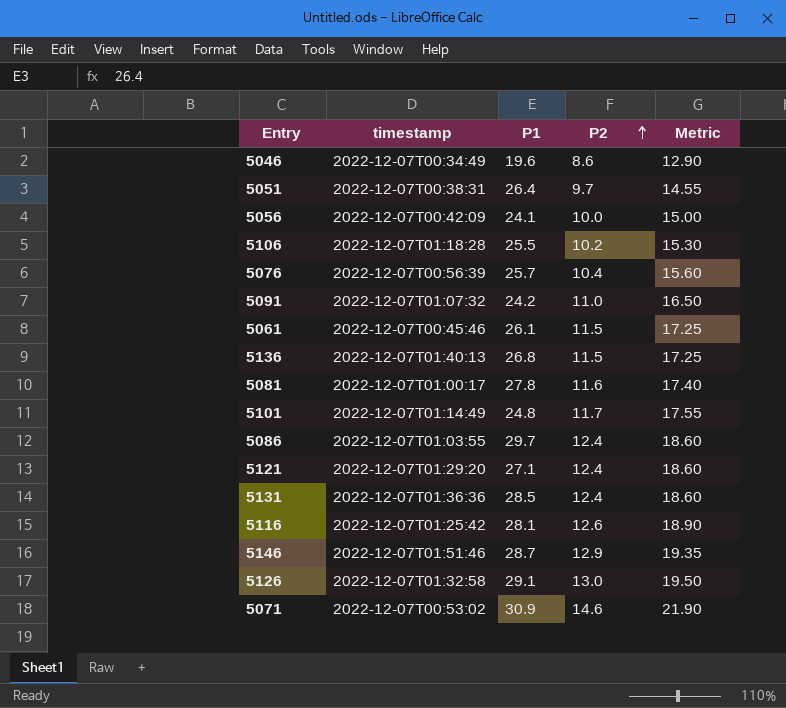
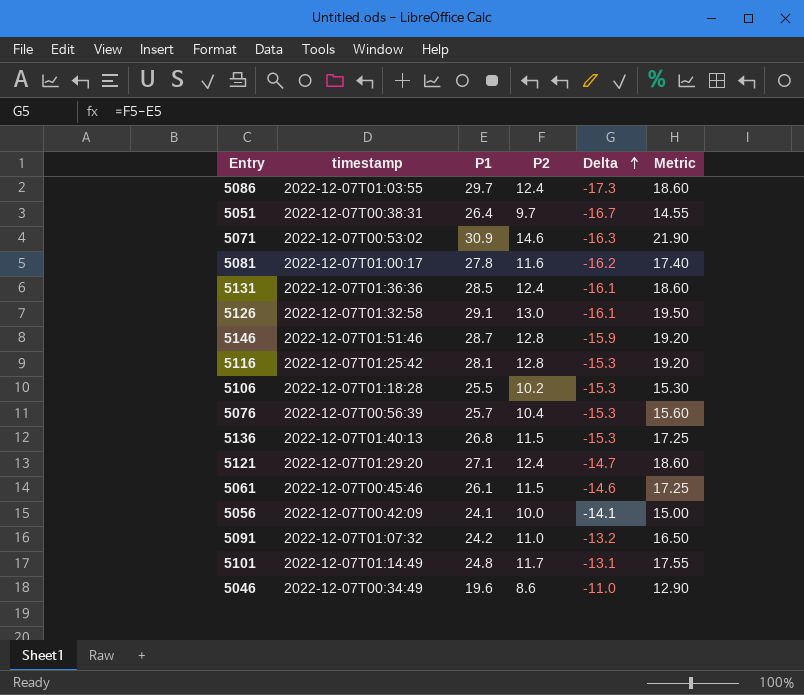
row order: P2 ascending -> Delta ascending
column Delta | formula: none -> [P2] - [P1]
5146 | P2: 12.9 -> 12.8
5146 | Metric: 19.35 -> 19.20
5116 | P2: 12.6 -> 12.8
5116 | Metric: 18.90 -> 19.20

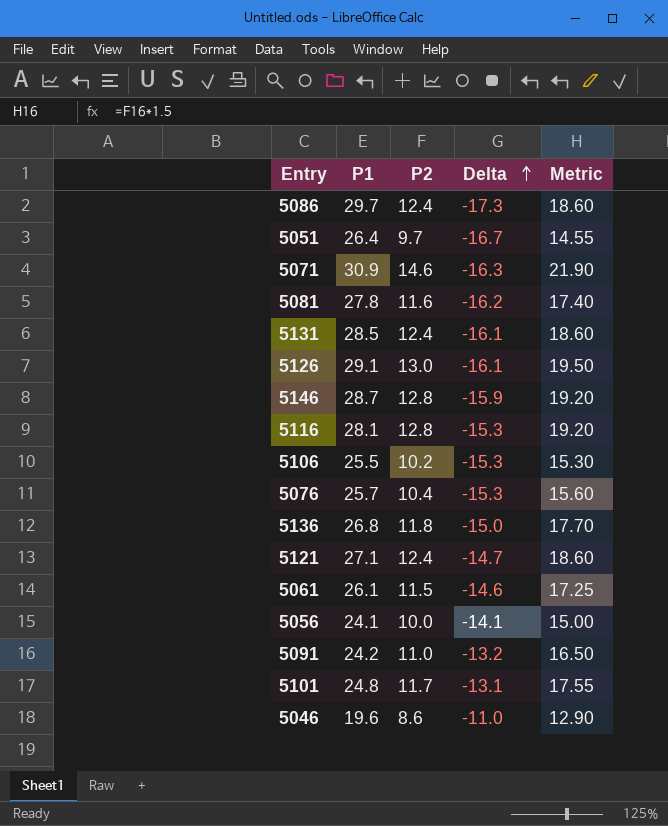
column timestamp | position: 2 -> none
5136 | P2: 11.5 -> 11.8
5136 | Delta: -15.3 -> -15.0
5136 | Metric: 17.25 -> 17.70

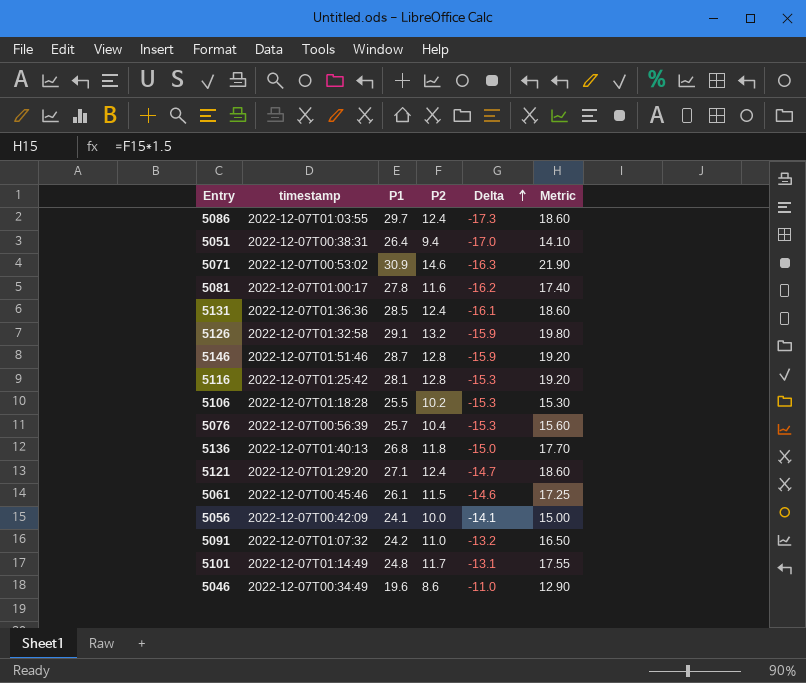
column timestamp | position: none -> 2
5051 | P2: 9.7 -> 9.4
5051 | Delta: -16.7 -> -17.0
5051 | Metric: 14.55 -> 14.10
5126 | P2: 13.0 -> 13.2
5126 | Delta: -16.1 -> -15.9
5126 | Metric: 19.50 -> 19.80

